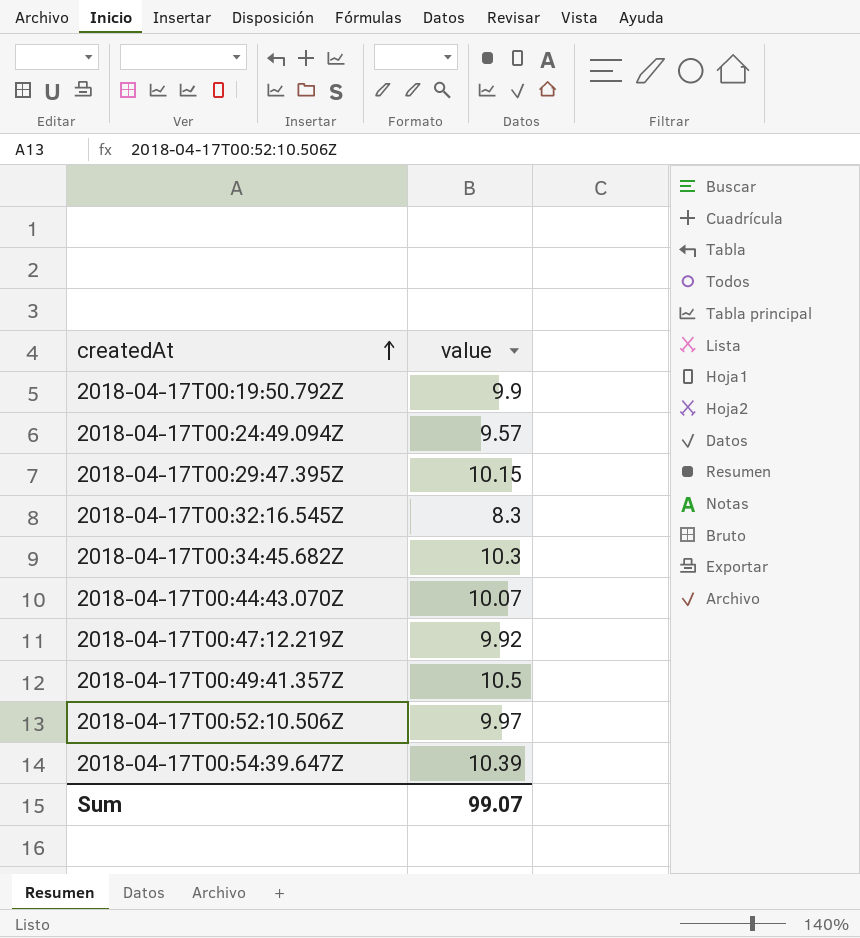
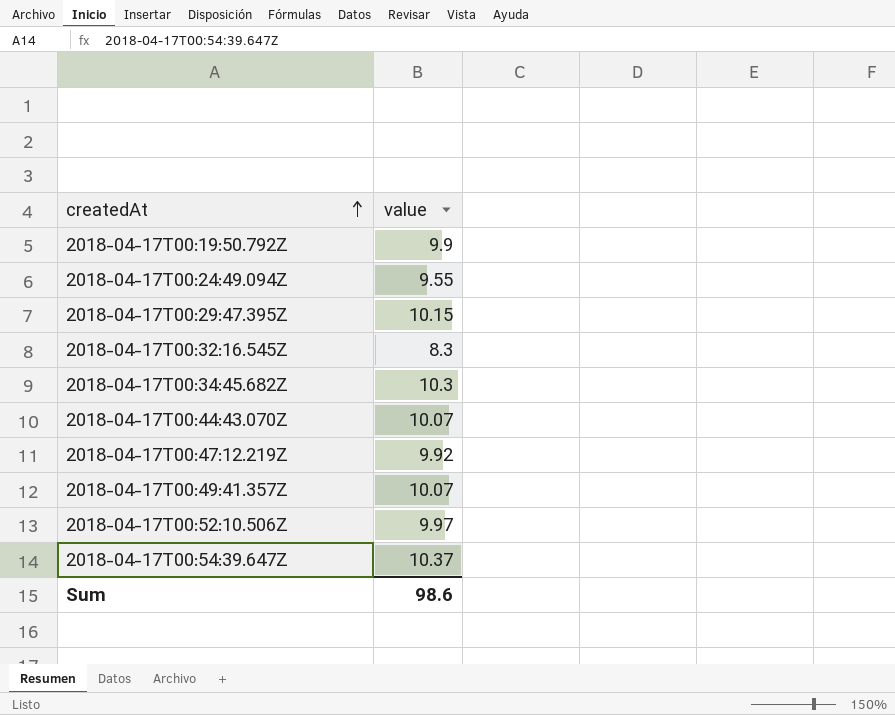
2018-04-17T00:24:49.094Z | value: 9.57 -> 9.55
2018-04-17T00:49:41.357Z | value: 10.5 -> 10.07
2018-04-17T00:54:39.647Z | value: 10.39 -> 10.37
Sum | value: 99.07 -> 98.6

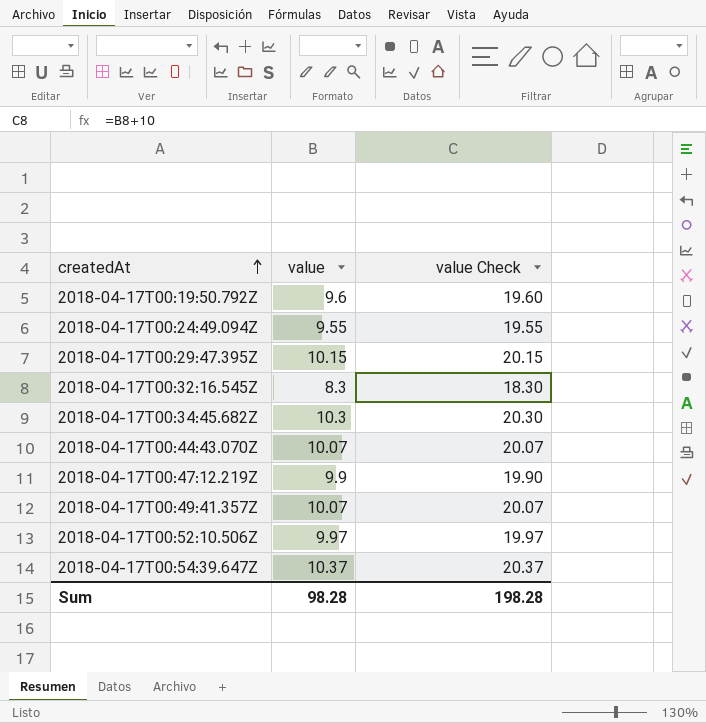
column value Check | formula: none -> [value] + 10
2018-04-17T00:19:50.792Z | value: 9.9 -> 9.6
2018-04-17T00:47:12.219Z | value: 9.92 -> 9.9
Sum | value: 98.6 -> 98.28

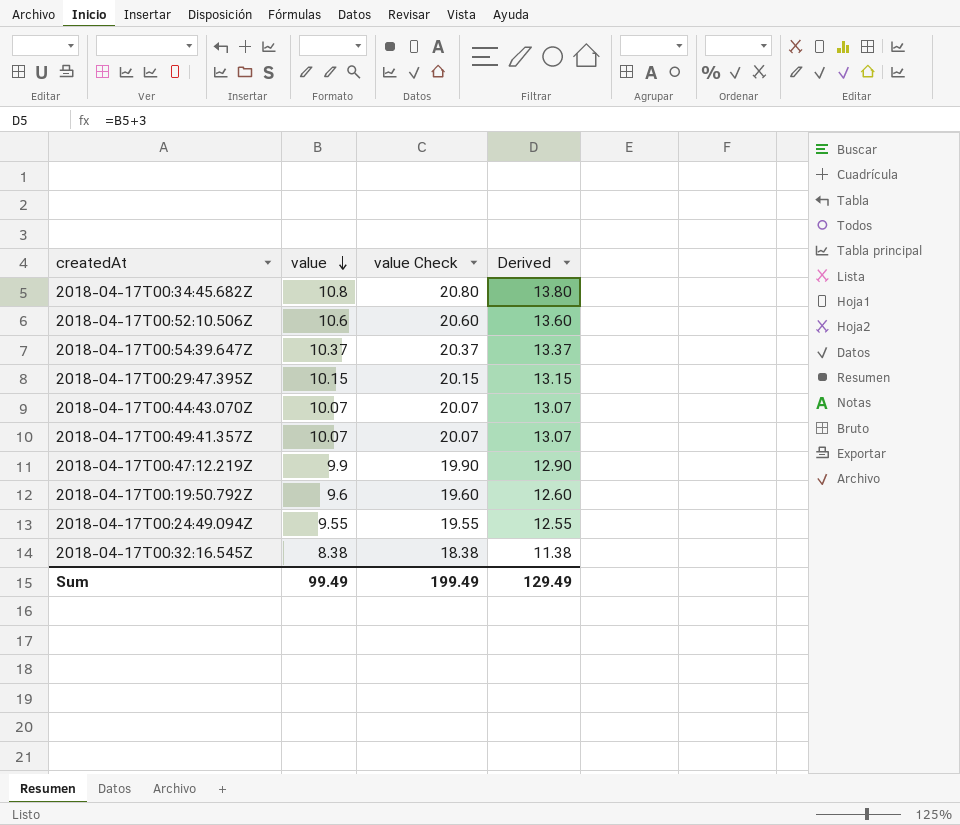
row order: createdAt ascending -> value descending
column Derived | formula: none -> [value] + 3
2018-04-17T00:34:45.682Z | value: 10.3 -> 10.8
2018-04-17T00:34:45.682Z | value Check: 20.30 -> 20.80
2018-04-17T00:52:10.506Z | value: 9.97 -> 10.6
2018-04-17T00:52:10.506Z | value Check: 19.97 -> 20.60
2018-04-17T00:32:16.545Z | value: 8.3 -> 8.38
2018-04-17T00:32:16.545Z | value Check: 18.30 -> 18.38
Sum | value: 98.28 -> 99.49
Sum | value Check: 198.28 -> 199.49

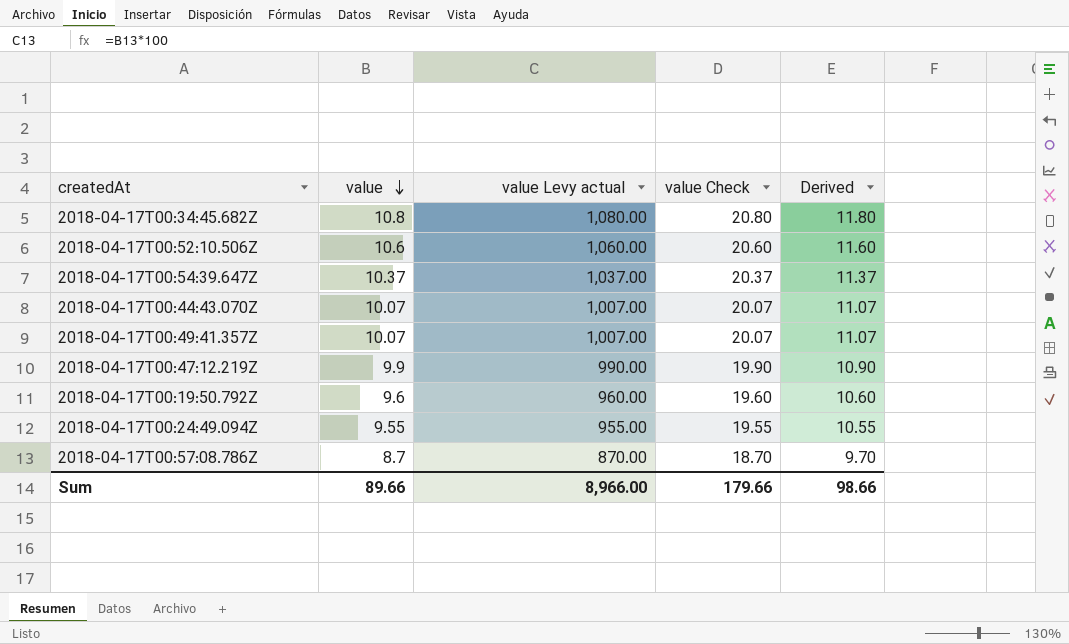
column value Levy actual | formula: none -> [value] * 100
column Derived | formula: [value] + 3 -> [value] + 1
row 2018-04-17T00:29:47.395Z: 10.15 | 20.15 | 13.15 -> none
row 2018-04-17T00:32:16.545Z: 8.38 | 18.38 | 11.38 -> none
row 2018-04-17T00:57:08.786Z: none -> 8.7 | 870.00 | 18.70 | 9.70
Sum | value: 99.49 -> 89.66
Sum | value Check: 199.49 -> 179.66
Sum | Derived: 129.49 -> 98.66

